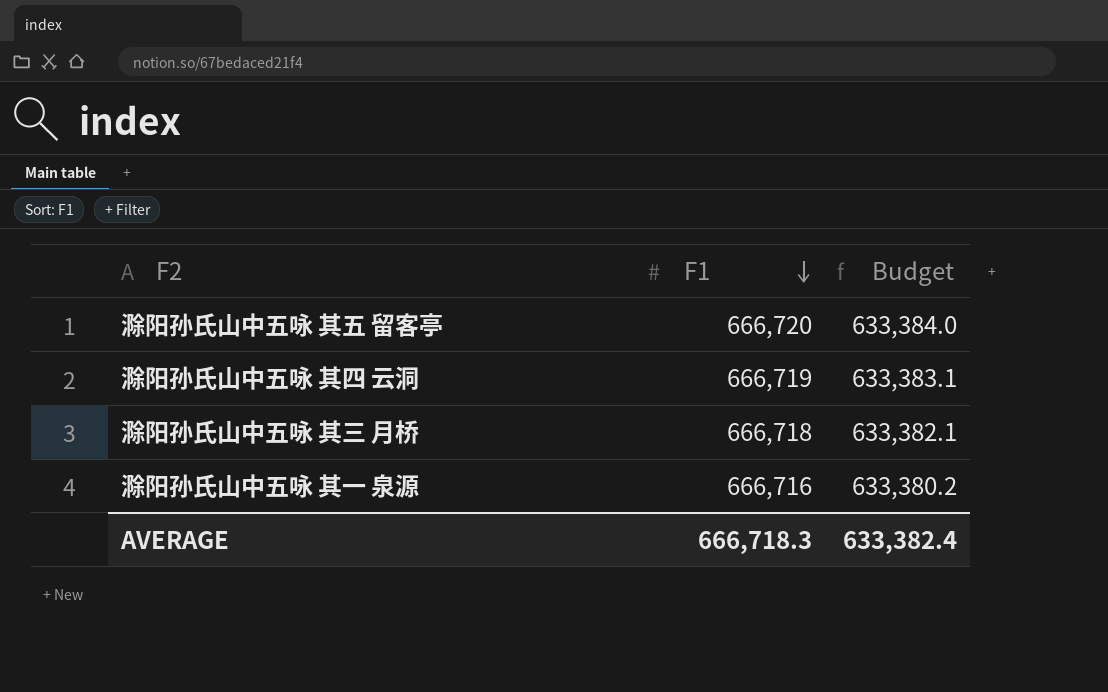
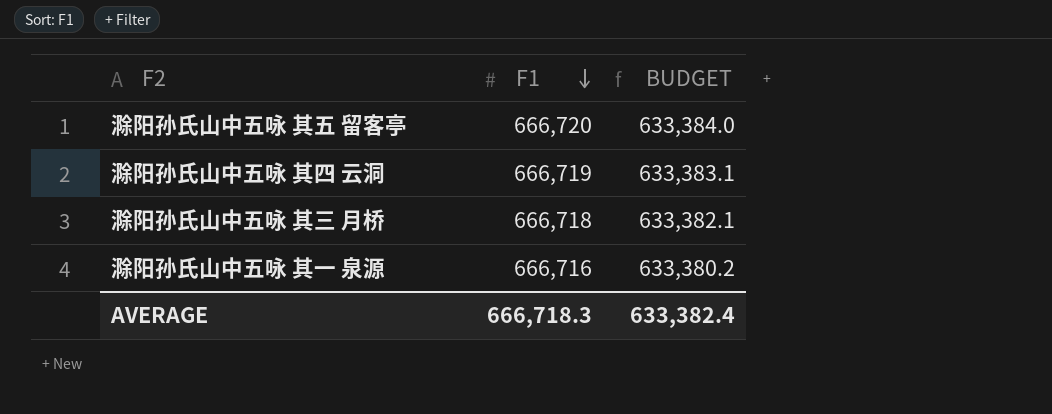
column name: Budget -> BUDGET

